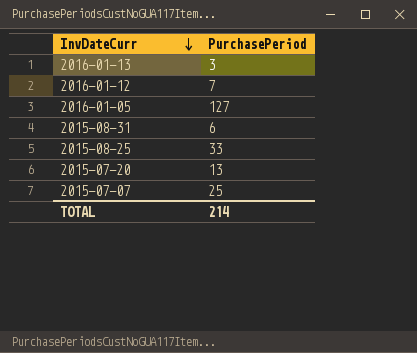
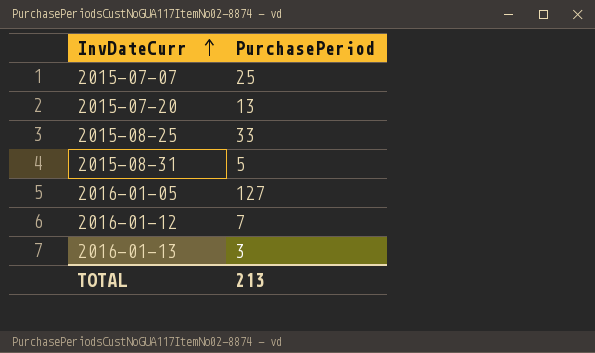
row order: InvDateCurr descending -> InvDateCurr ascending
2015-08-31 | PurchasePeriod: 6 -> 5
TOTAL | PurchasePeriod: 214 -> 213

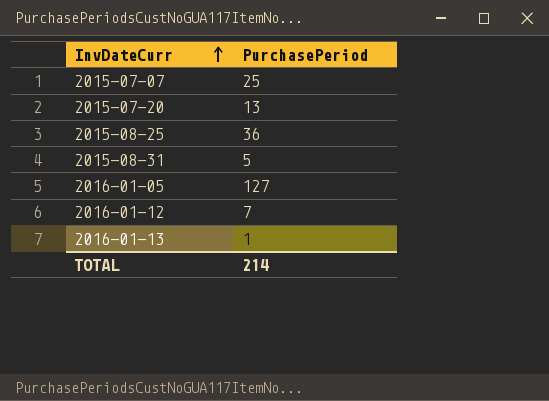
2015-08-25 | PurchasePeriod: 33 -> 36
2016-01-13 | PurchasePeriod: 3 -> 1
TOTAL | PurchasePeriod: 213 -> 214

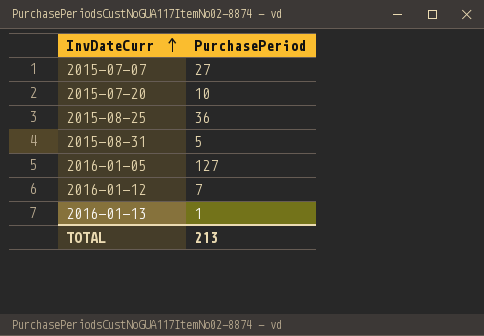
2015-07-07 | PurchasePeriod: 25 -> 27
2015-07-20 | PurchasePeriod: 13 -> 10
TOTAL | PurchasePeriod: 214 -> 213

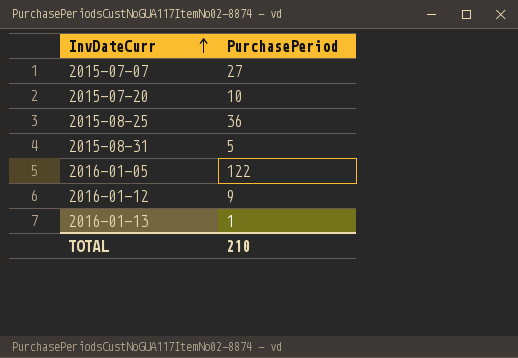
2016-01-05 | PurchasePeriod: 127 -> 122
2016-01-12 | PurchasePeriod: 7 -> 9
TOTAL | PurchasePeriod: 213 -> 210

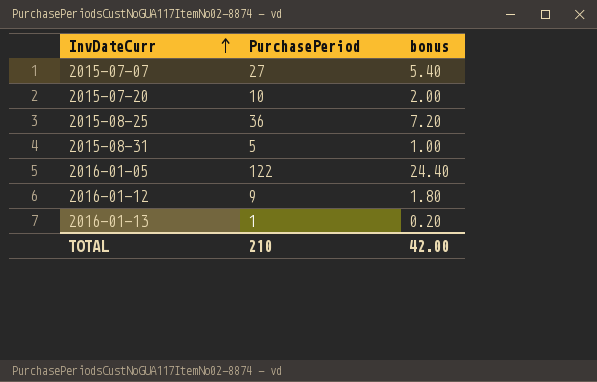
column bonus | formula: none -> [PurchasePeriod] * 0.2

